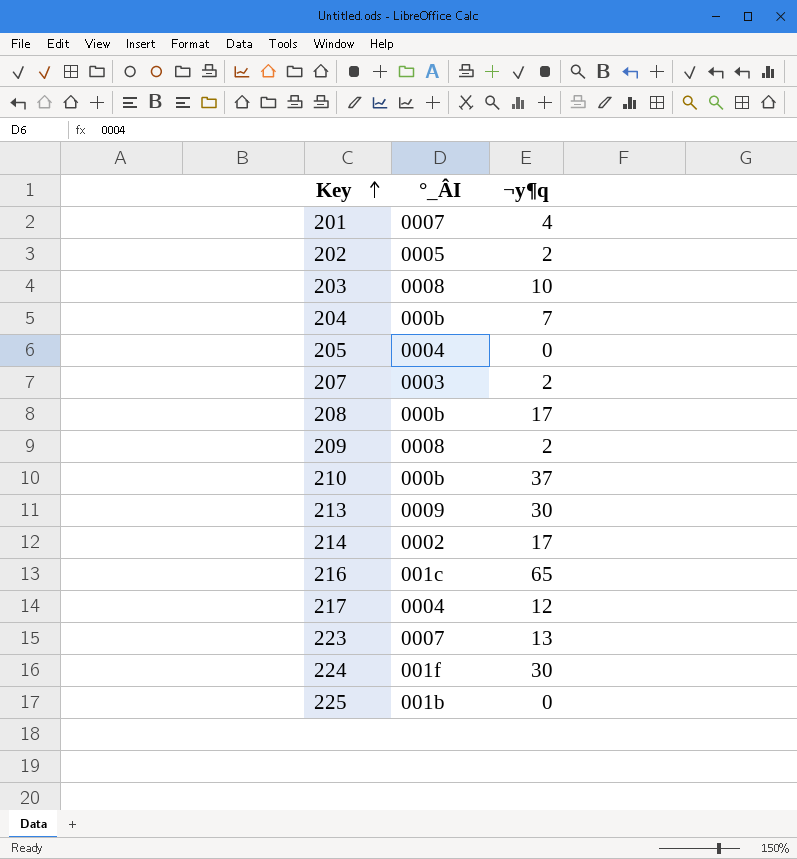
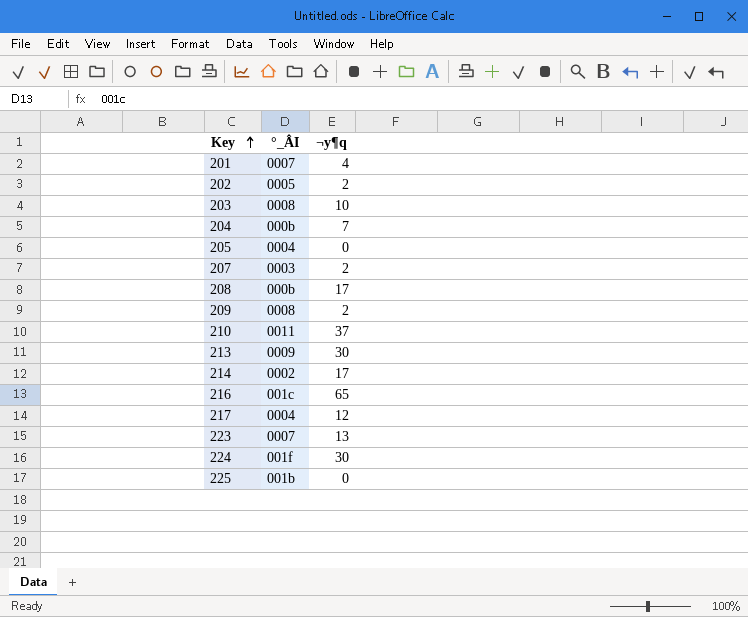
210 | °_ÂI: 000b -> 0011

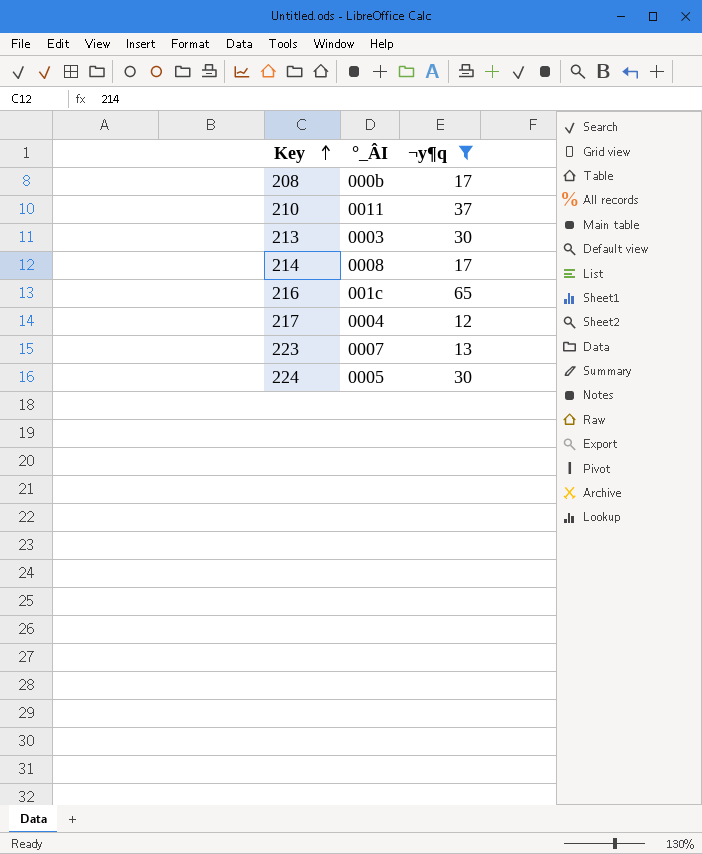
filter: none -> ¬y¶q >= 12
213 | °_ÂI: 0009 -> 0003
214 | °_ÂI: 0002 -> 0008
224 | °_ÂI: 001f -> 0005

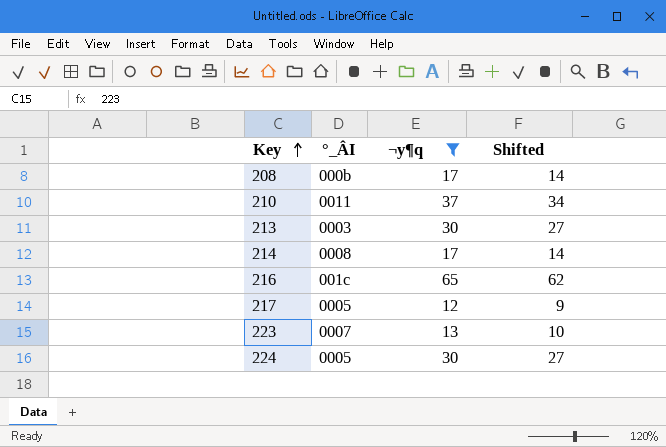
column Shifted | formula: none -> [¬y¶q] - 3
217 | °_ÂI: 0004 -> 0005

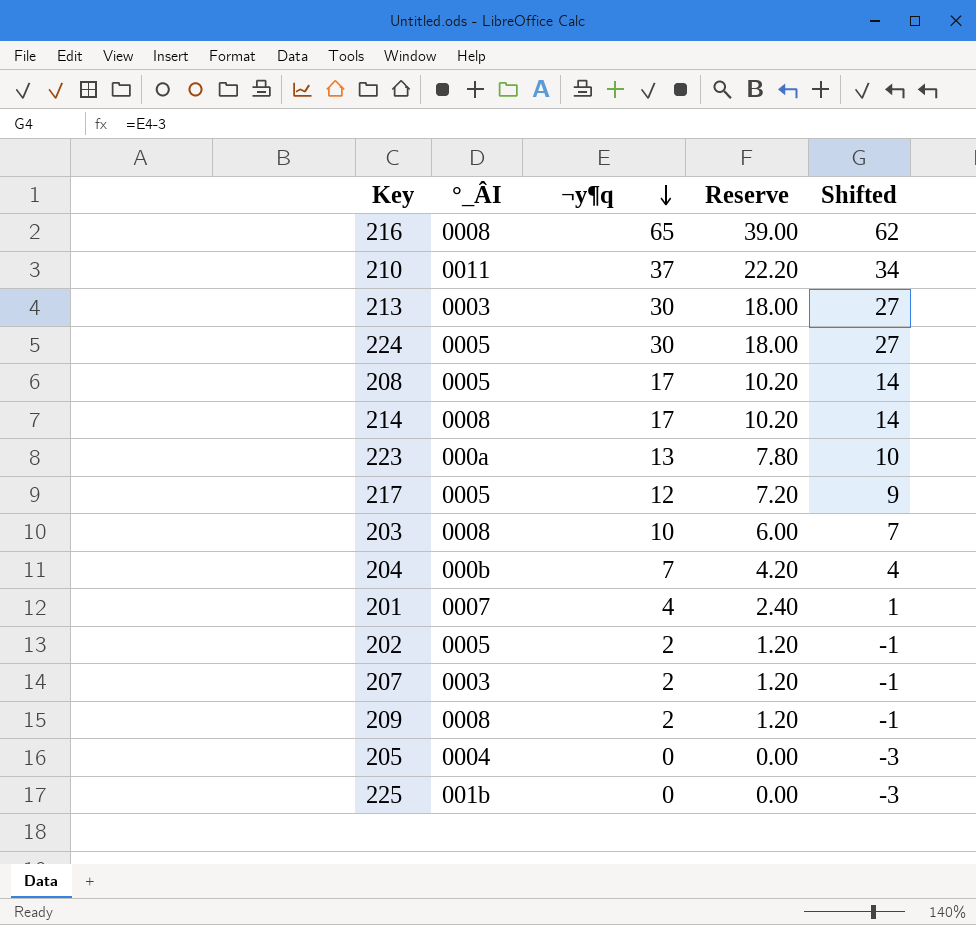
filter: ¬y¶q >= 12 -> none
row order: Key ascending -> ¬y¶q descending
column Reserve | formula: none -> [¬y¶q] * 0.6
216 | °_ÂI: 001c -> 0008
208 | °_ÂI: 000b -> 0005
223 | °_ÂI: 0007 -> 000a

